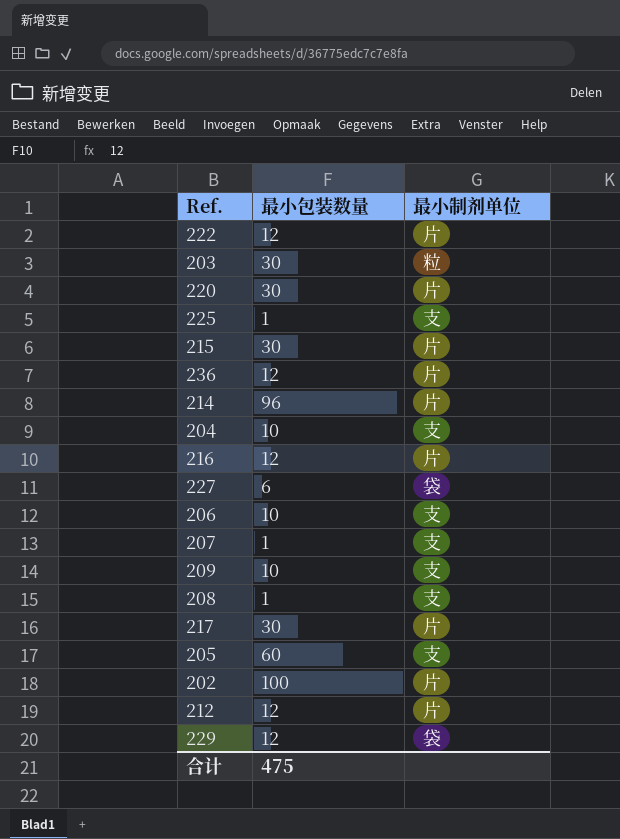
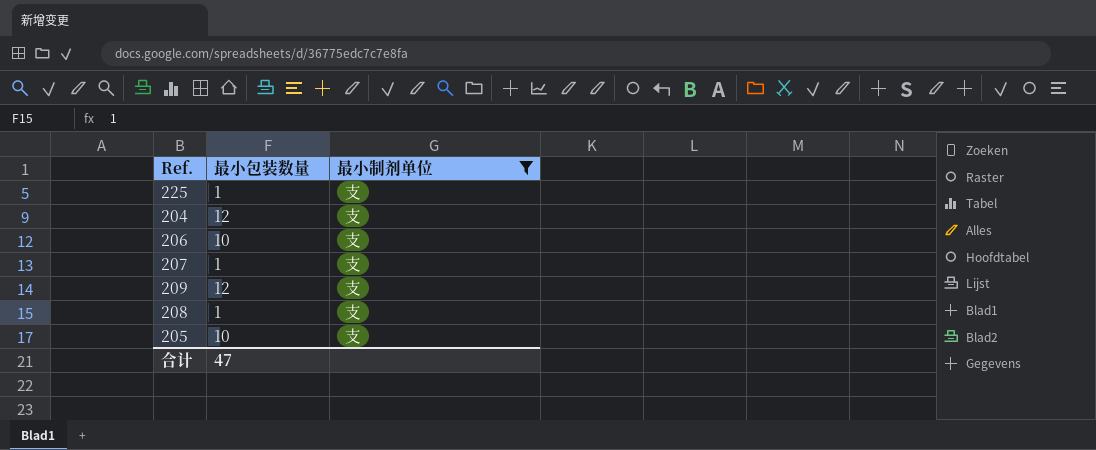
filter: none -> 最小制剂单位 = 支
204 | 最小包装数量: 10 -> 12
209 | 最小包装数量: 10 -> 12
205 | 最小包装数量: 60 -> 10
合计 | 最小包装数量: 475 -> 47

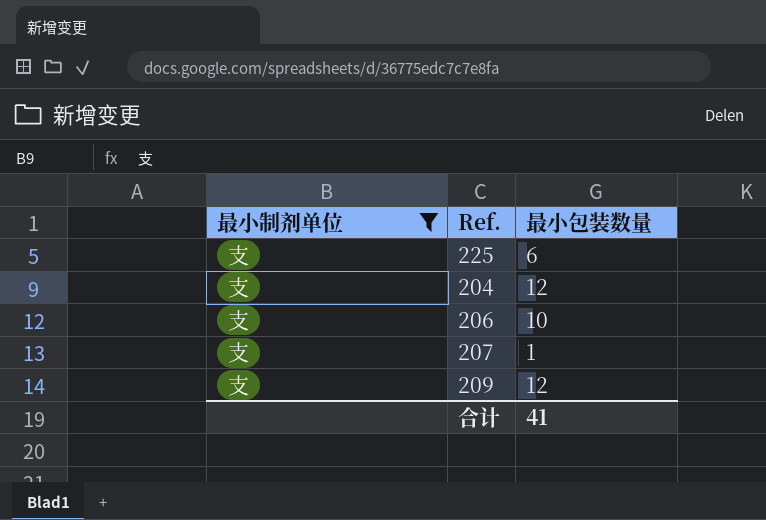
column 最小制剂单位 | position: 3 -> 1
row 208: 1 | 支 -> none
row 205: 10 | 支 -> none
225 | 最小包装数量: 1 -> 6
合计 | 最小包装数量: 47 -> 41

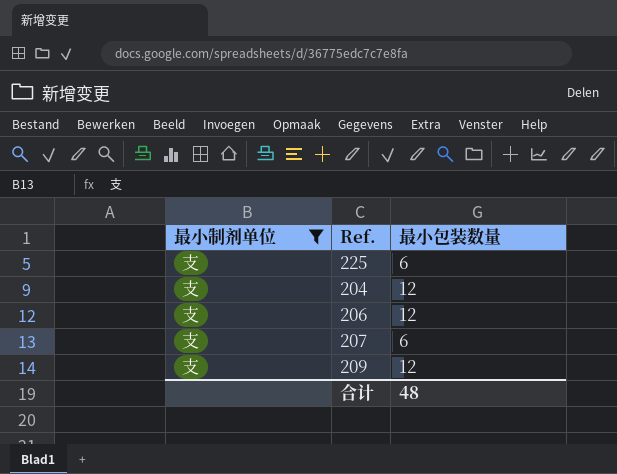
206 | 最小包装数量: 10 -> 12
207 | 最小包装数量: 1 -> 6
合计 | 最小包装数量: 41 -> 48

